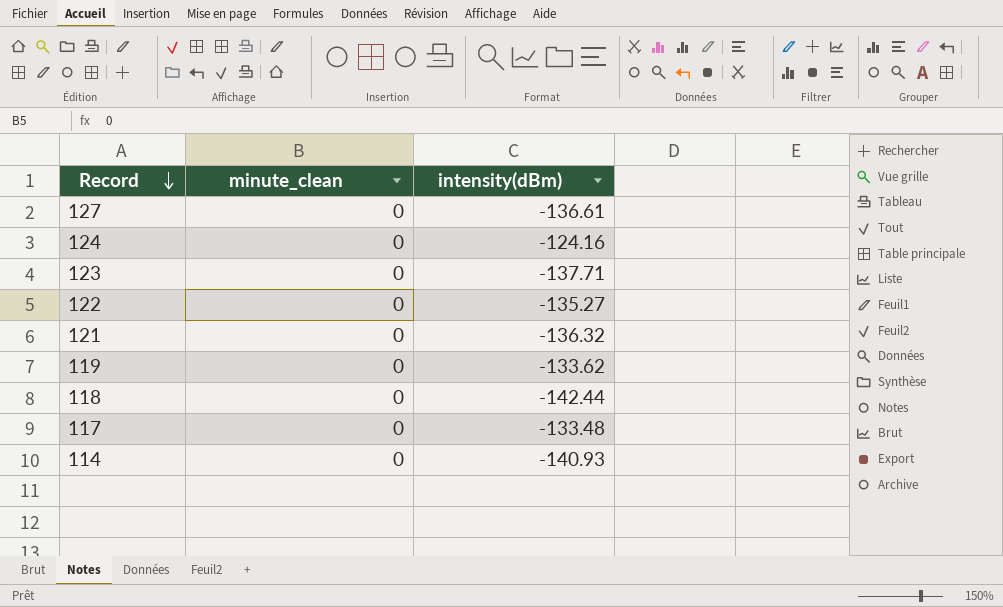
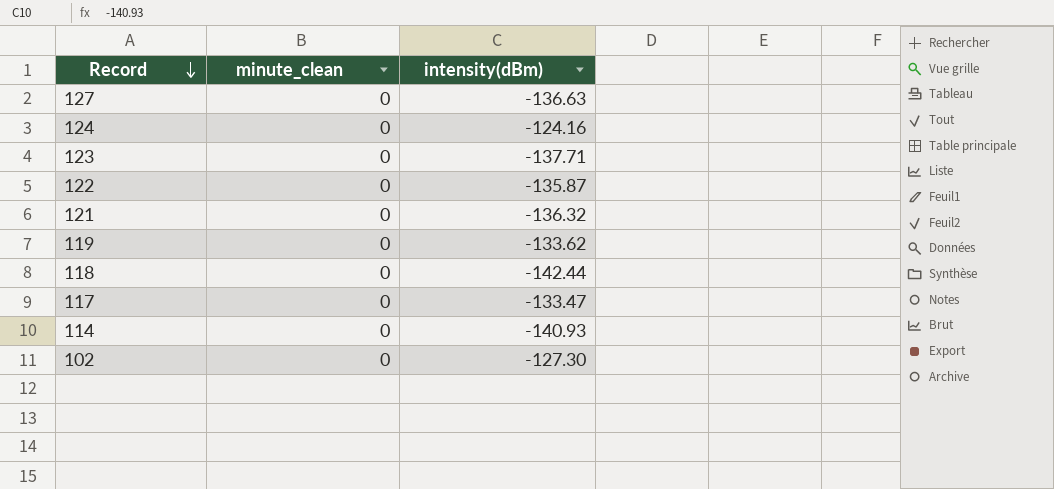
127 | intensity(dBm): -136.61 -> -136.63
122 | intensity(dBm): -135.27 -> -135.87
117 | intensity(dBm): -133.48 -> -133.47
row 102: none -> 0 | -127.30

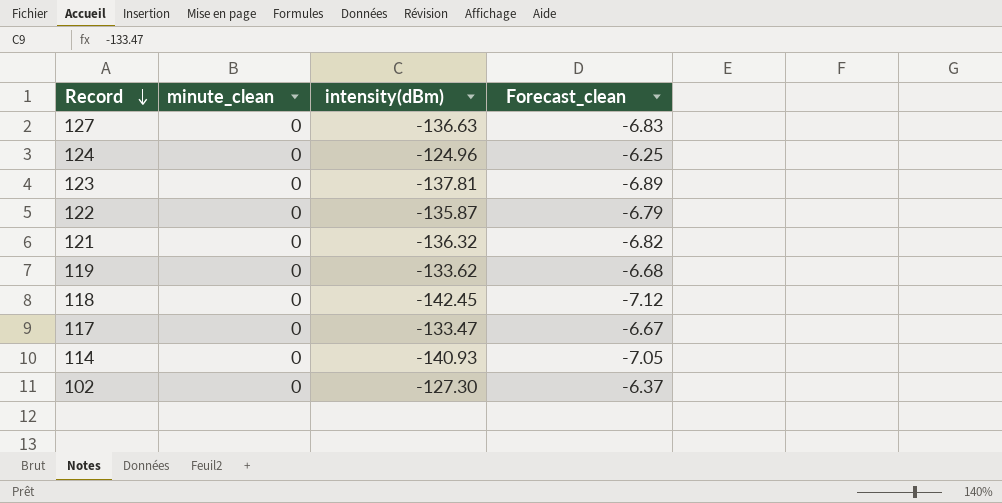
column Forecast_clean | formula: none -> [intensity(dBm)] * 0.05
124 | intensity(dBm): -124.16 -> -124.96
123 | intensity(dBm): -137.71 -> -137.81
118 | intensity(dBm): -142.44 -> -142.45

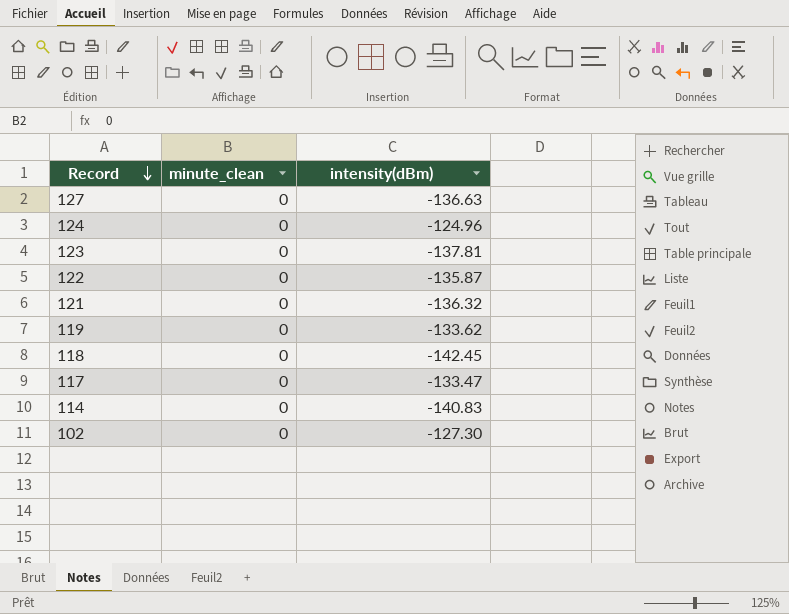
column Forecast_clean | formula: [intensity(dBm)] * 0.05 -> none
114 | intensity(dBm): -140.93 -> -140.83

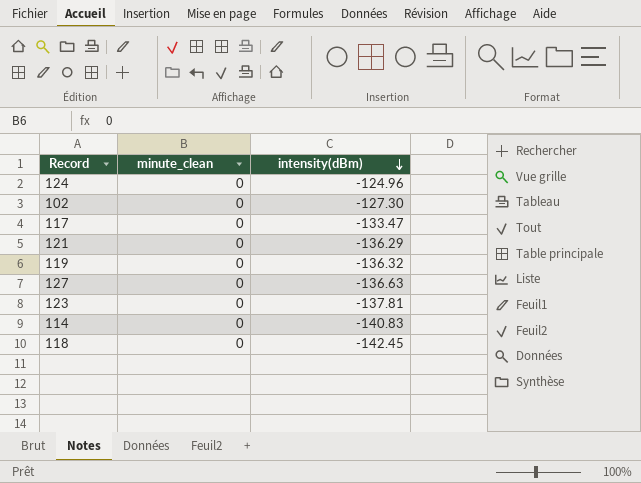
row order: Record descending -> intensity(dBm) descending
row 122: 0 | -135.87 -> none
121 | intensity(dBm): -136.32 -> -136.29
119 | intensity(dBm): -133.62 -> -136.32

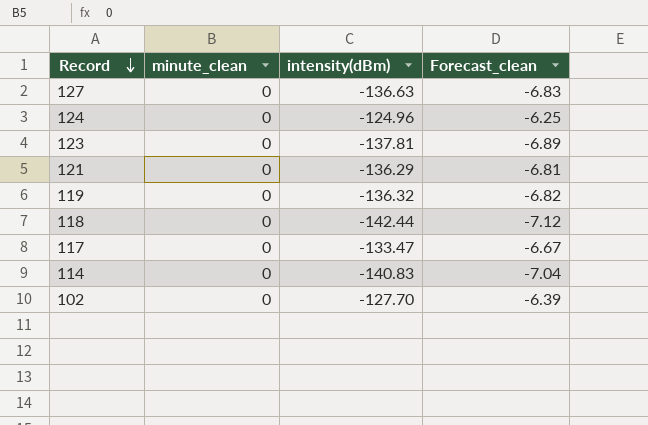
row order: intensity(dBm) descending -> Record descending
column Forecast_clean | formula: none -> [intensity(dBm)] * 0.05
118 | intensity(dBm): -142.45 -> -142.44
102 | intensity(dBm): -127.30 -> -127.70

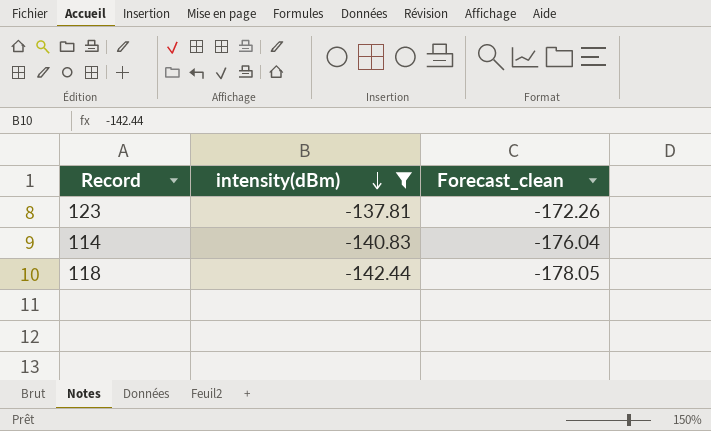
filter: none -> intensity(dBm) <= -137.81
row order: Record descending -> intensity(dBm) descending
column minute_clean | position: 2 -> none
column Forecast_clean | formula: [intensity(dBm)] * 0.05 -> [intensity(dBm)] * 1.25

